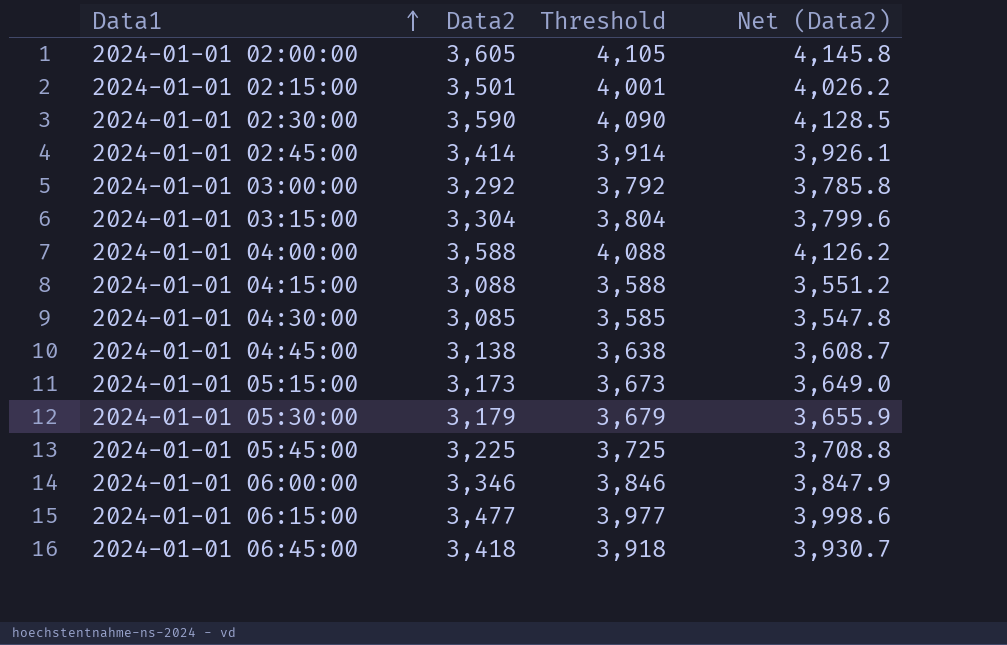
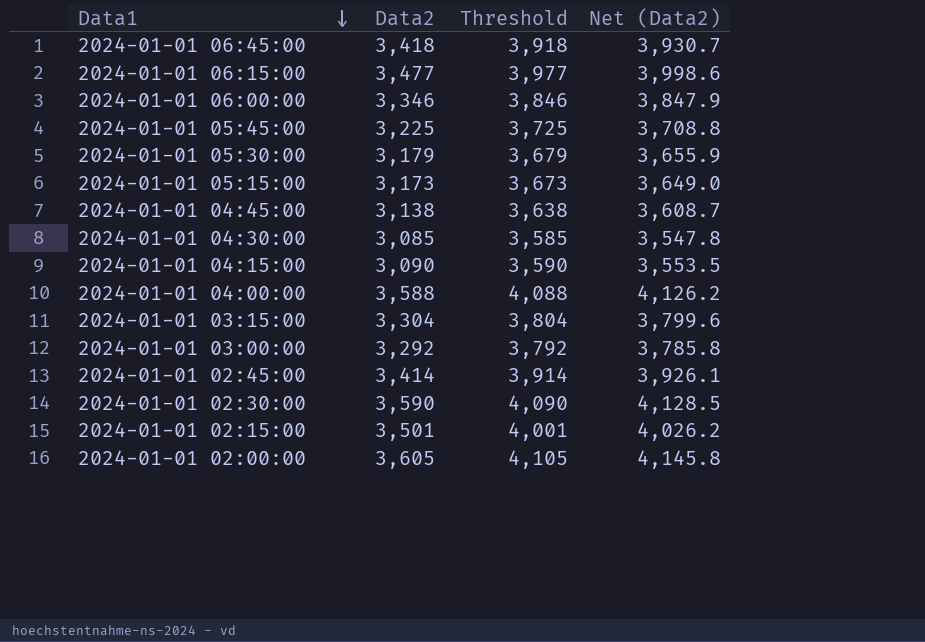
row order: Data1 ascending -> Data1 descending
2024-01-01 04:15:00 | Data2: 3,088 -> 3,090
2024-01-01 04:15:00 | Threshold: 3,588 -> 3,590
2024-01-01 04:15:00 | Net (Data2): 3,551.2 -> 3,553.5

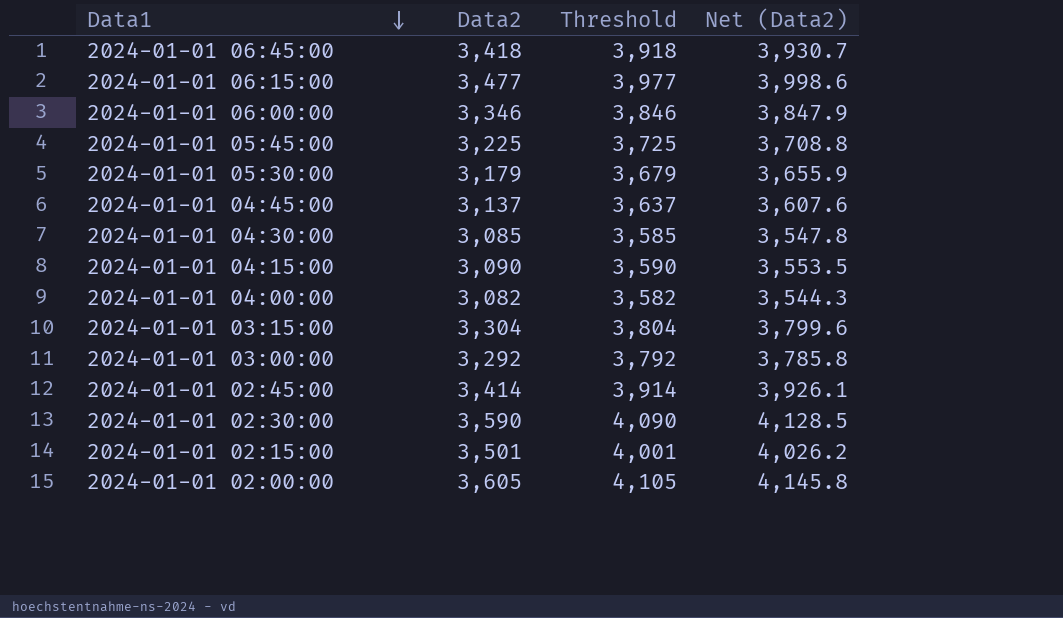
row 2024-01-01 05:15:00: 3,173 | 3,673 | 3,649.0 -> none
2024-01-01 04:45:00 | Data2: 3,138 -> 3,137
2024-01-01 04:45:00 | Threshold: 3,638 -> 3,637
2024-01-01 04:45:00 | Net (Data2): 3,608.7 -> 3,607.6
2024-01-01 04:00:00 | Data2: 3,588 -> 3,082
2024-01-01 04:00:00 | Threshold: 4,088 -> 3,582
2024-01-01 04:00:00 | Net (Data2): 4,126.2 -> 3,544.3

